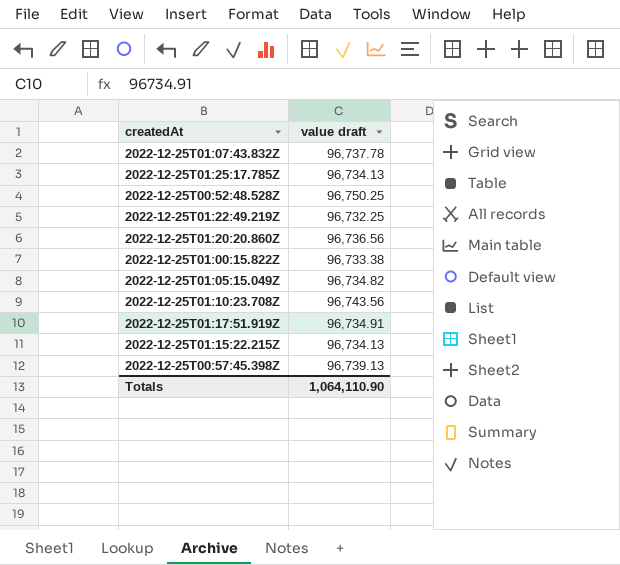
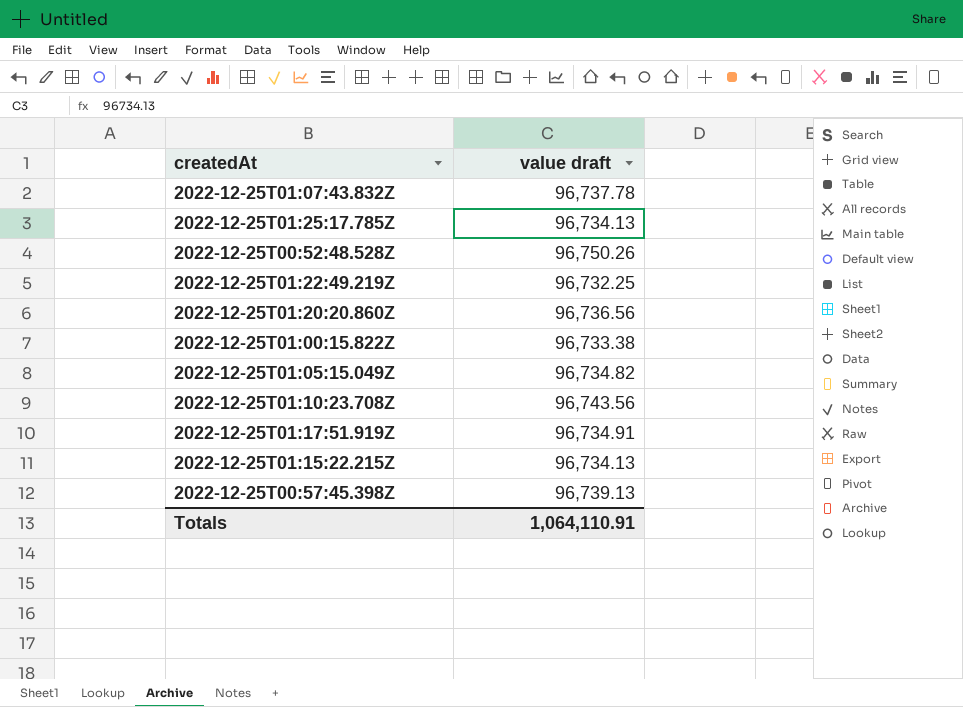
2022-12-25T00:52:48.528Z | value draft: 96,750.25 -> 96,750.26
Totals | value draft: 1,064,110.90 -> 1,064,110.91

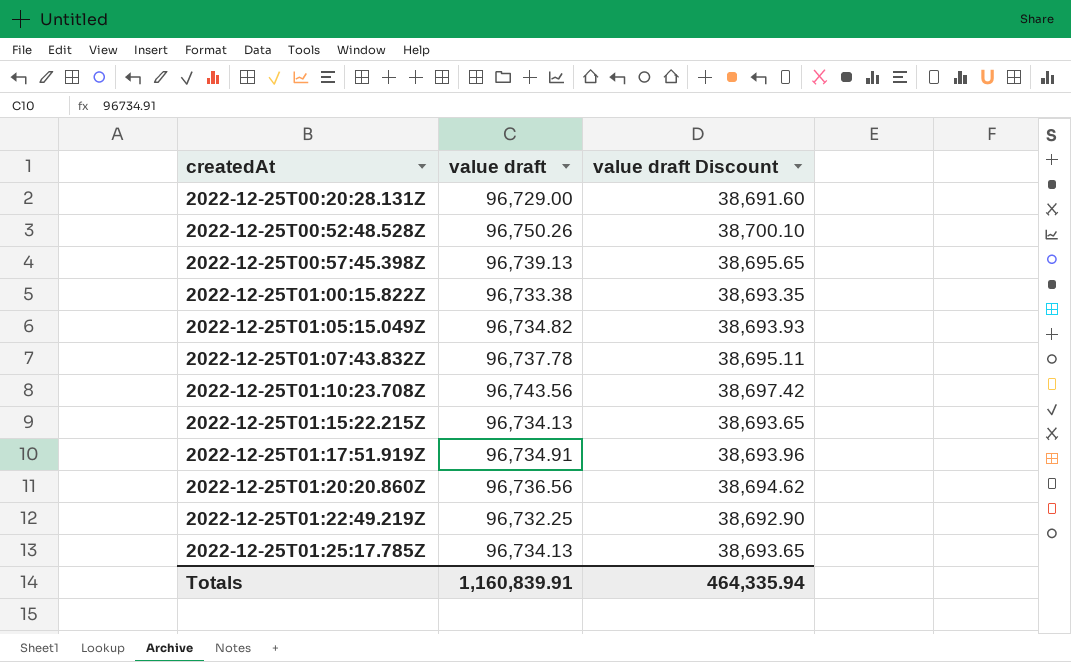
row order: none -> createdAt ascending
column value draft Discount | formula: none -> [value draft] * 0.4
row 2022-12-25T00:20:28.131Z: none -> 96,729.00 | 38,691.60
Totals | value draft: 1,064,110.91 -> 1,160,839.91

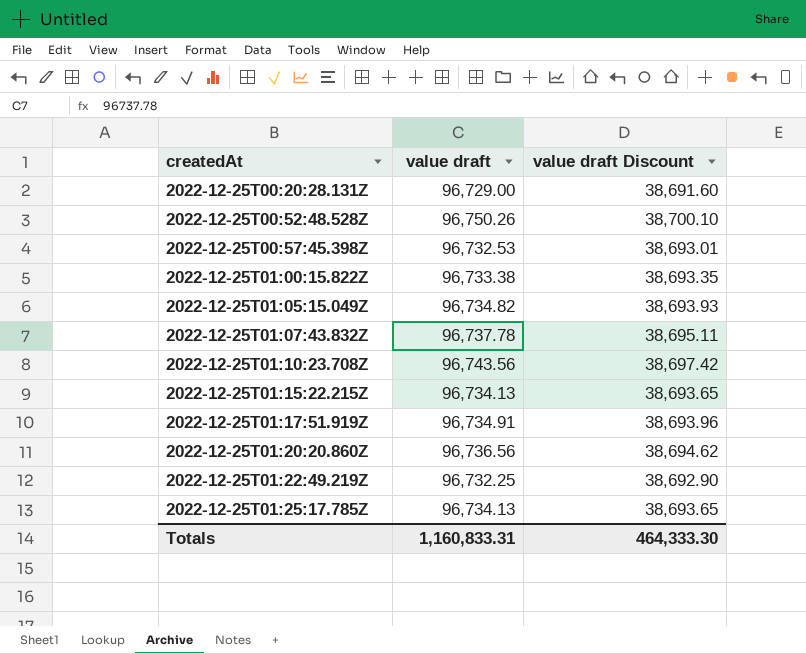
2022-12-25T00:57:45.398Z | value draft: 96,739.13 -> 96,732.53
2022-12-25T00:57:45.398Z | value draft Discount: 38,695.65 -> 38,693.01
Totals | value draft: 1,160,839.91 -> 1,160,833.31
Totals | value draft Discount: 464,335.94 -> 464,333.30

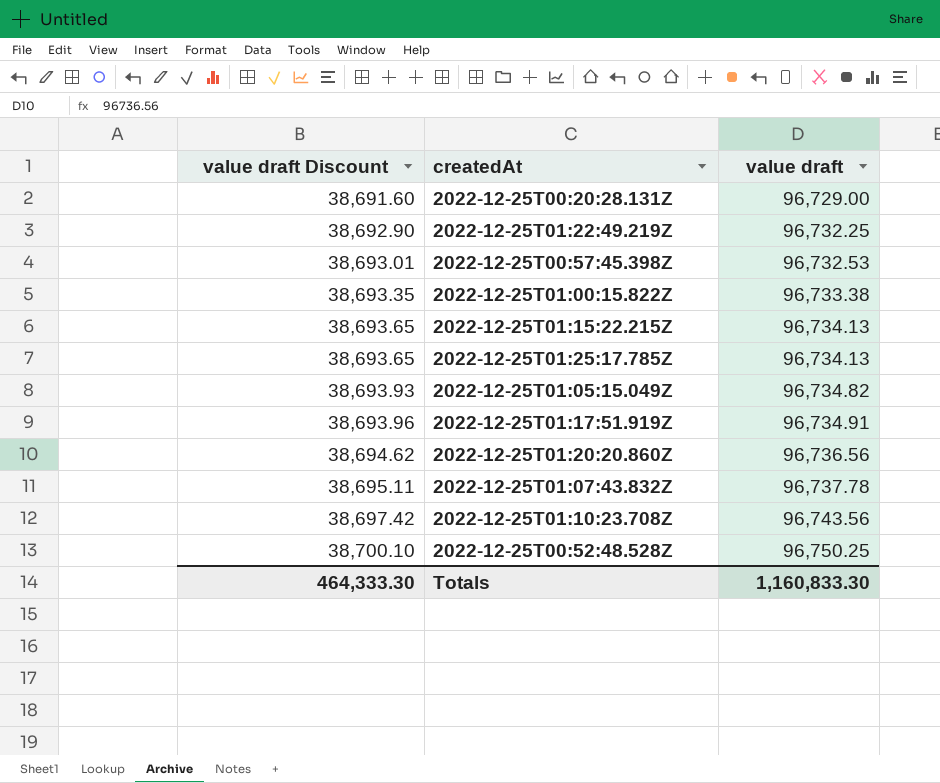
row order: createdAt ascending -> value draft Discount ascending
column value draft Discount | position: 3 -> 1
2022-12-25T00:52:48.528Z | value draft: 96,750.26 -> 96,750.25
Totals | value draft: 1,160,833.31 -> 1,160,833.30

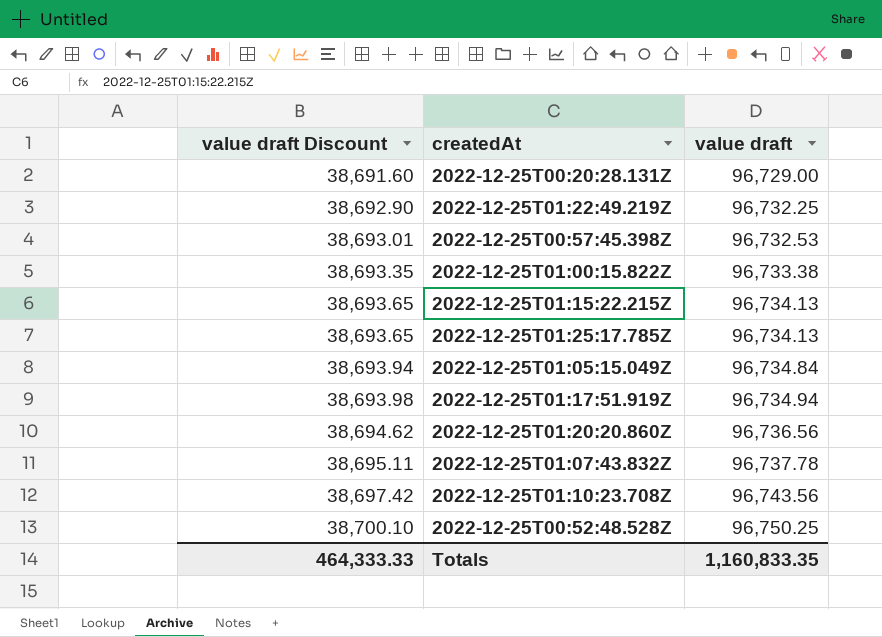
2022-12-25T01:05:15.049Z | value draft Discount: 38,693.93 -> 38,693.94
2022-12-25T01:05:15.049Z | value draft: 96,734.82 -> 96,734.84
2022-12-25T01:17:51.919Z | value draft Discount: 38,693.96 -> 38,693.98
2022-12-25T01:17:51.919Z | value draft: 96,734.91 -> 96,734.94
Totals | value draft Discount: 464,333.30 -> 464,333.33
Totals | value draft: 1,160,833.30 -> 1,160,833.35

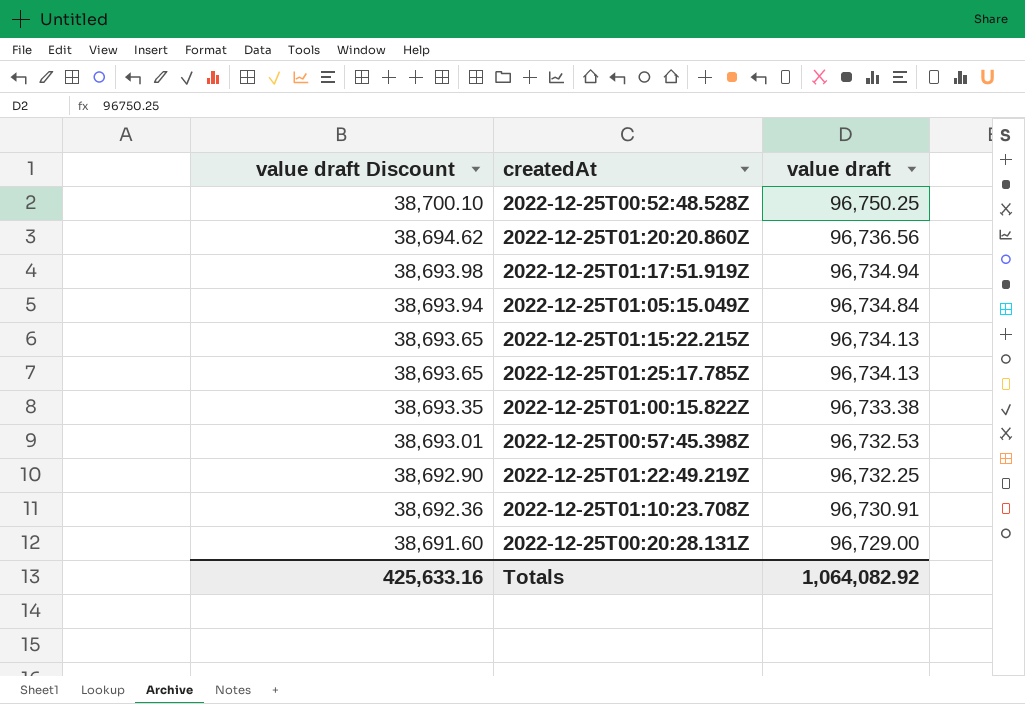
row order: value draft Discount ascending -> value draft Discount descending
row 2022-12-25T01:07:43.832Z: 38,695.11 | 96,737.78 -> none
2022-12-25T01:10:23.708Z | value draft Discount: 38,697.42 -> 38,692.36
2022-12-25T01:10:23.708Z | value draft: 96,743.56 -> 96,730.91
Totals | value draft Discount: 464,333.33 -> 425,633.16
Totals | value draft: 1,160,833.35 -> 1,064,082.92

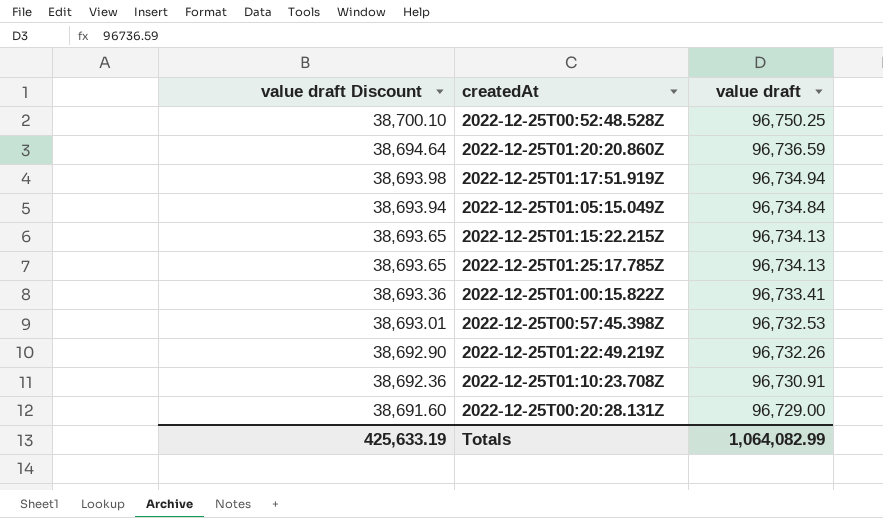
2022-12-25T01:20:20.860Z | value draft Discount: 38,694.62 -> 38,694.64
2022-12-25T01:20:20.860Z | value draft: 96,736.56 -> 96,736.59
2022-12-25T01:00:15.822Z | value draft Discount: 38,693.35 -> 38,693.36
2022-12-25T01:00:15.822Z | value draft: 96,733.38 -> 96,733.41
2022-12-25T01:22:49.219Z | value draft: 96,732.25 -> 96,732.26
Totals | value draft Discount: 425,633.16 -> 425,633.19
Totals | value draft: 1,064,082.92 -> 1,064,082.99

